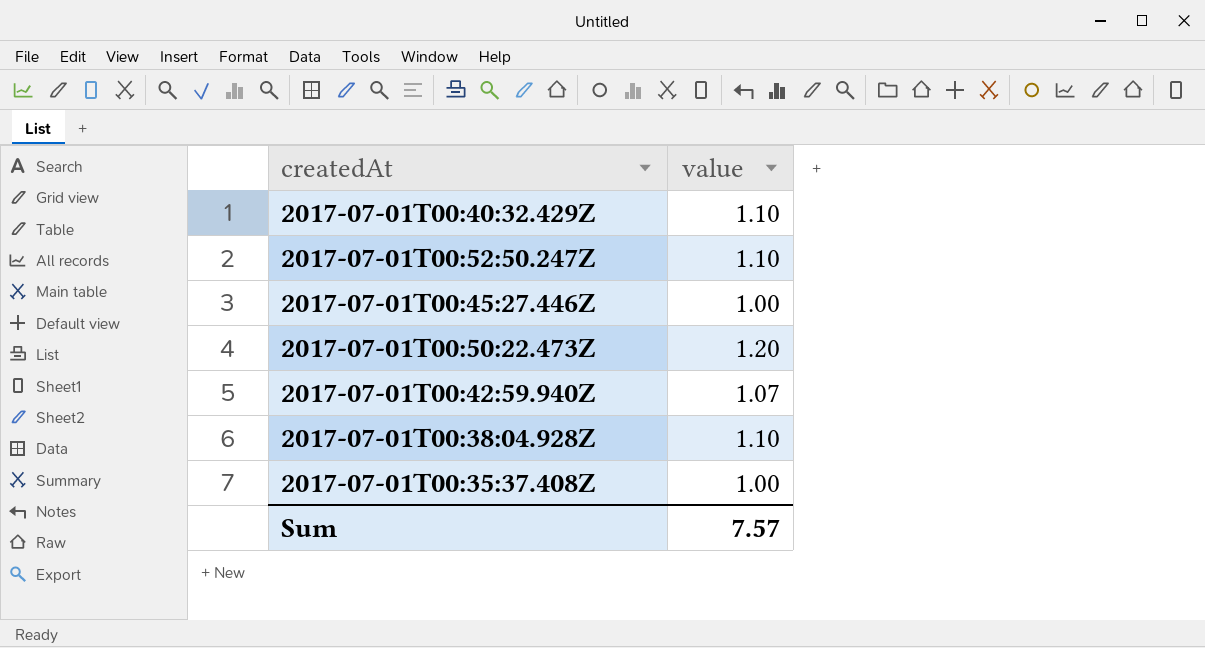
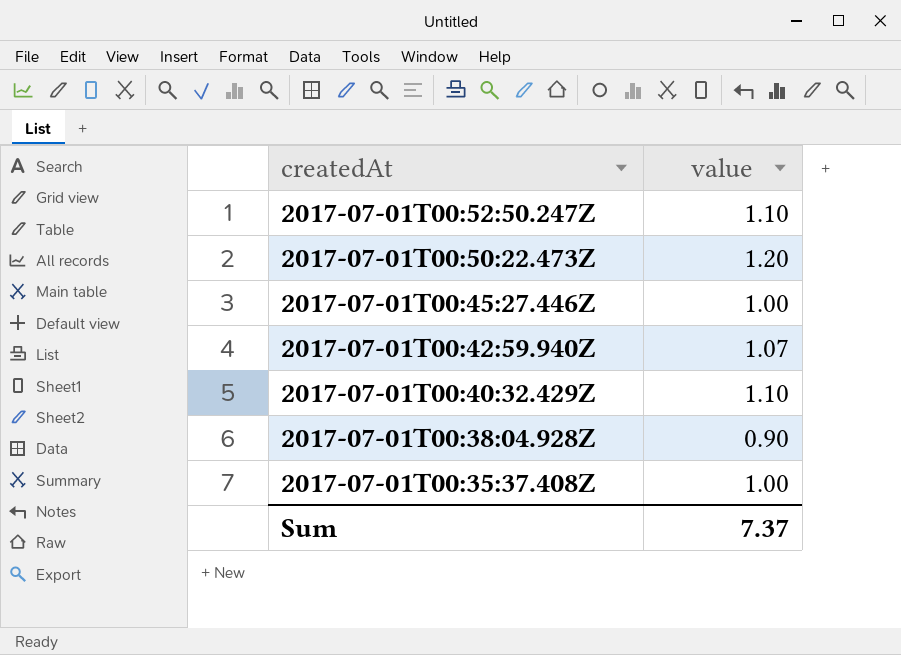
row order: none -> createdAt descending
2017-07-01T00:38:04.928Z | value: 1.10 -> 0.90
Sum | value: 7.57 -> 7.37

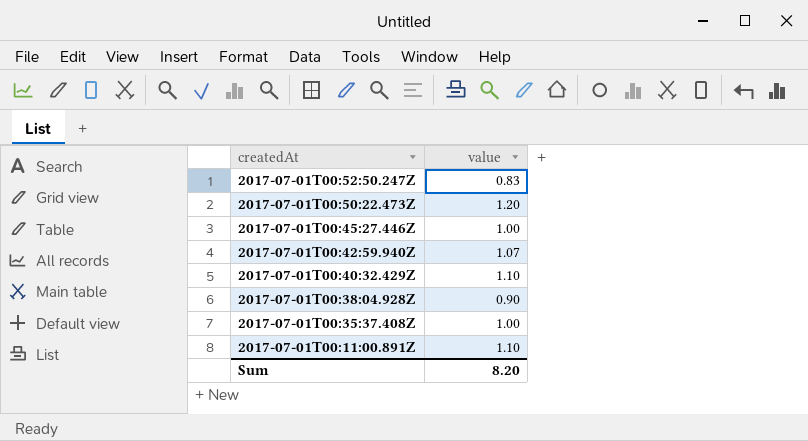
2017-07-01T00:52:50.247Z | value: 1.10 -> 0.83
row 2017-07-01T00:11:00.891Z: none -> 1.10
Sum | value: 7.37 -> 8.20

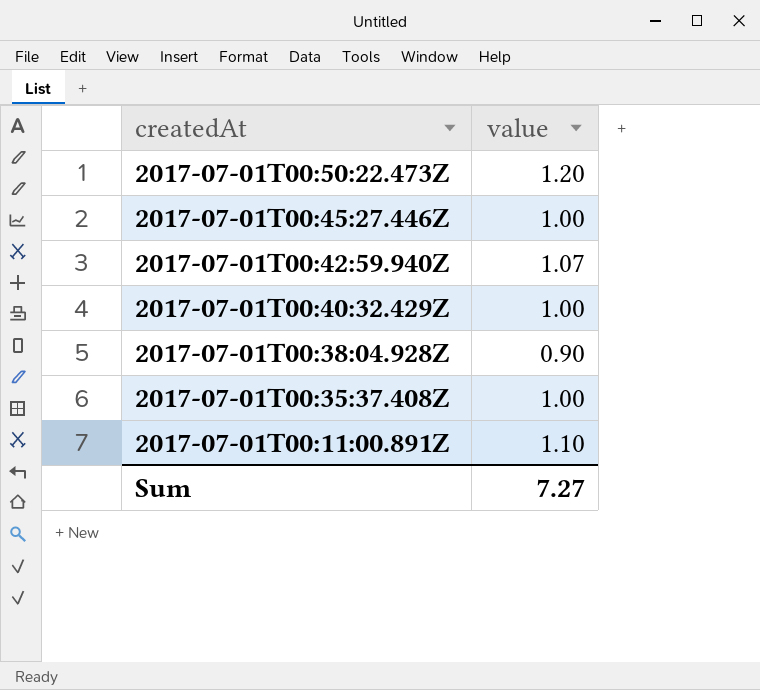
row 2017-07-01T00:52:50.247Z: 0.83 -> none
2017-07-01T00:40:32.429Z | value: 1.10 -> 1.00
Sum | value: 8.20 -> 7.27

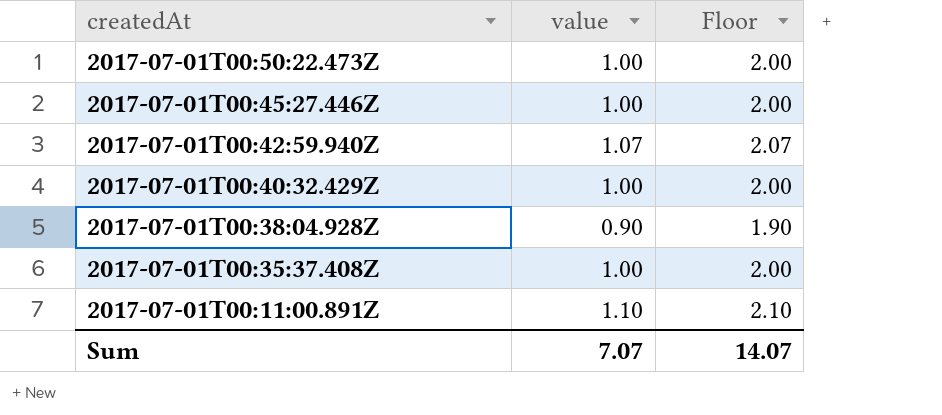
column Floor | formula: none -> [value] + 1
2017-07-01T00:50:22.473Z | value: 1.20 -> 1.00
Sum | value: 7.27 -> 7.07

